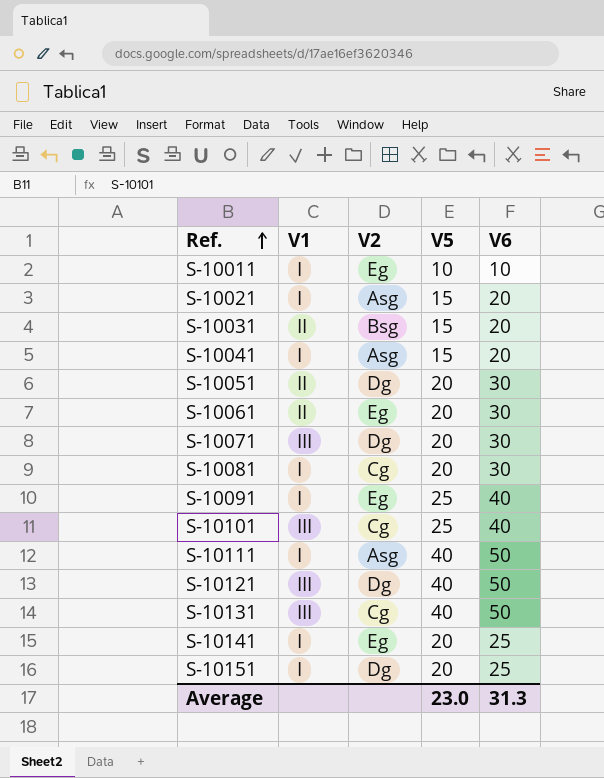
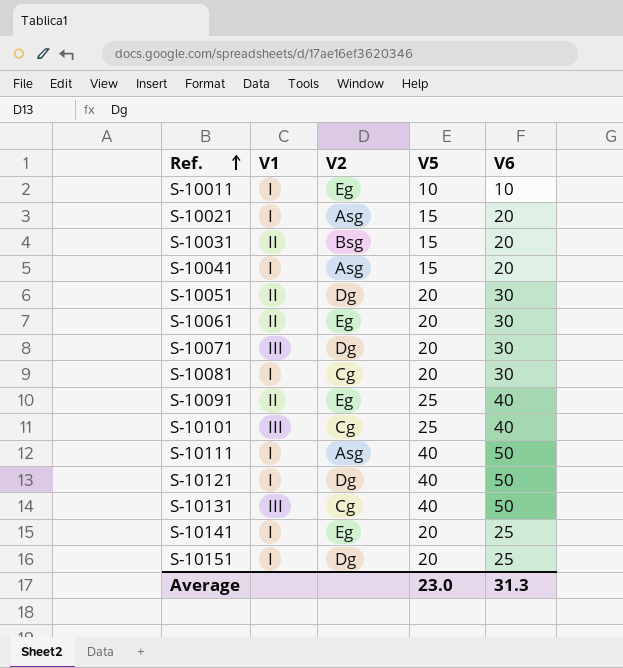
S-10091 | V1: I -> II
S-10121 | V1: III -> I

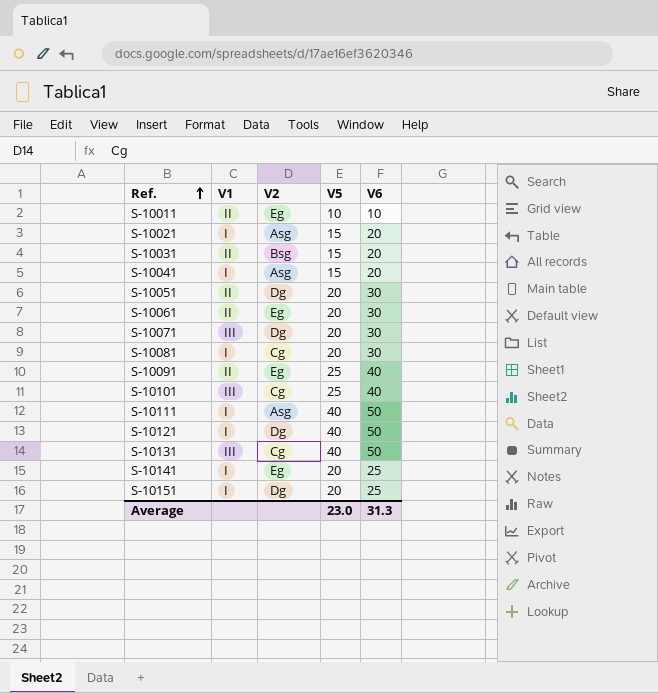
S-10011 | V1: I -> II

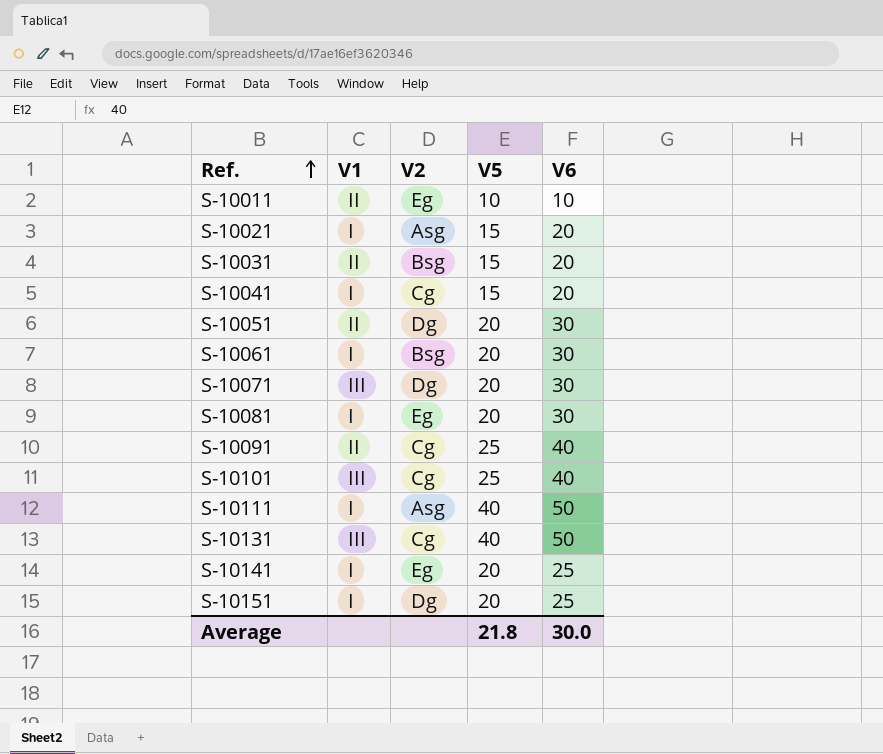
row S-10121: I | Dg | 40 | 50 -> none
S-10041 | V2: Asg -> Cg
S-10061 | V1: II -> I
S-10061 | V2: Eg -> Bsg
S-10081 | V2: Cg -> Eg
S-10091 | V2: Eg -> Cg
Average | V5: 23.0 -> 21.8
Average | V6: 31.3 -> 30.0

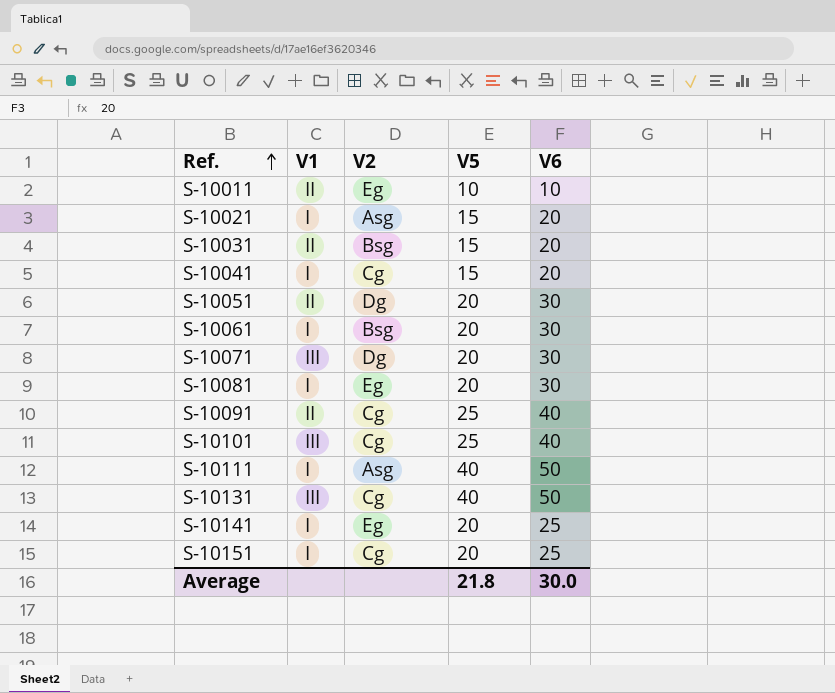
S-10151 | V2: Dg -> Cg

